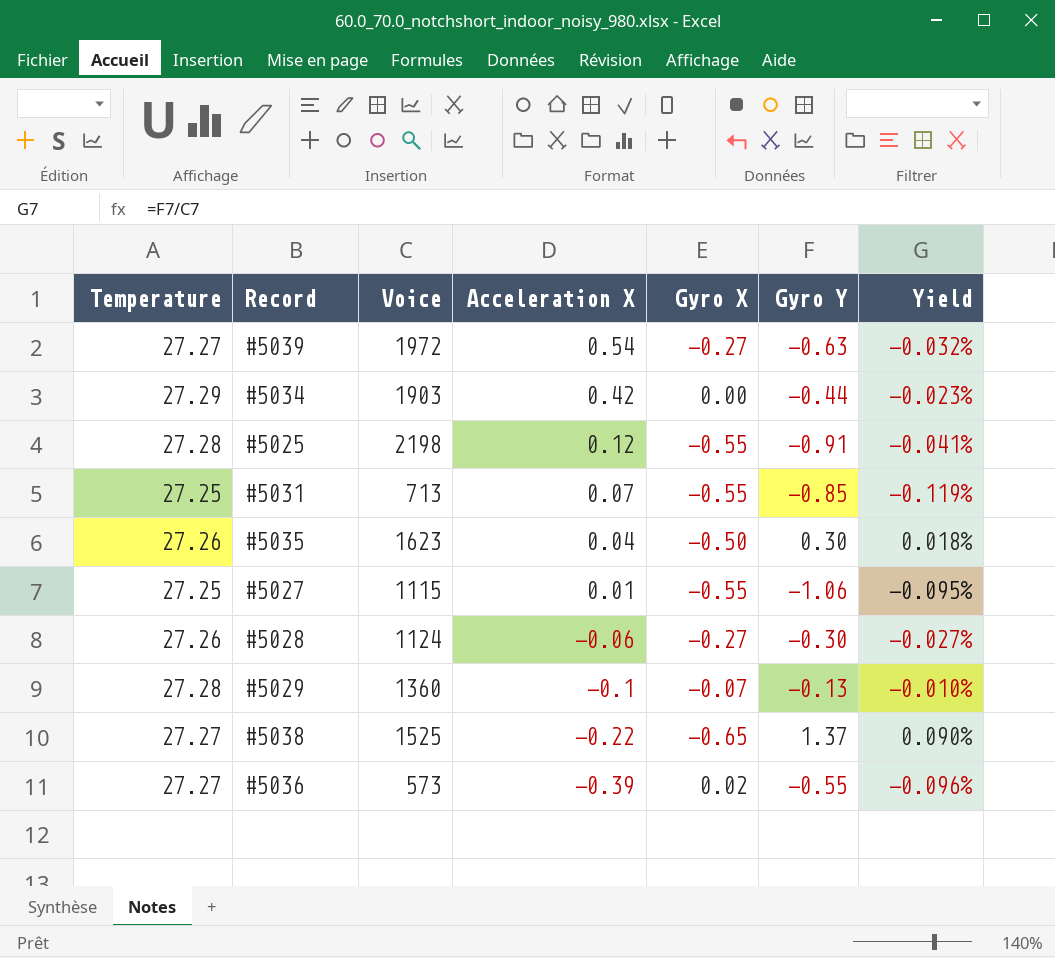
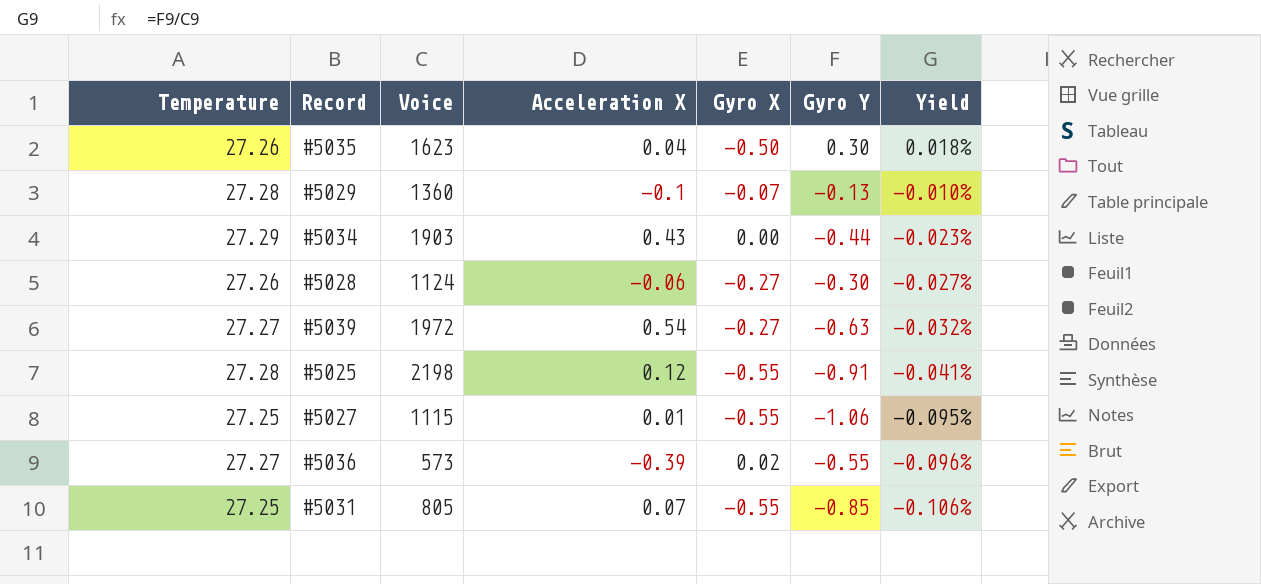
row order: Acceleration X descending -> Yield descending
row #5038: 27.27 | 1525 | -0.22 | -0.65 | 1.37 | 0.090% -> none
#5034 | Acceleration X: 0.42 -> 0.43
#5031 | Voice: 713 -> 805
#5031 | Yield: -0.119% -> -0.106%

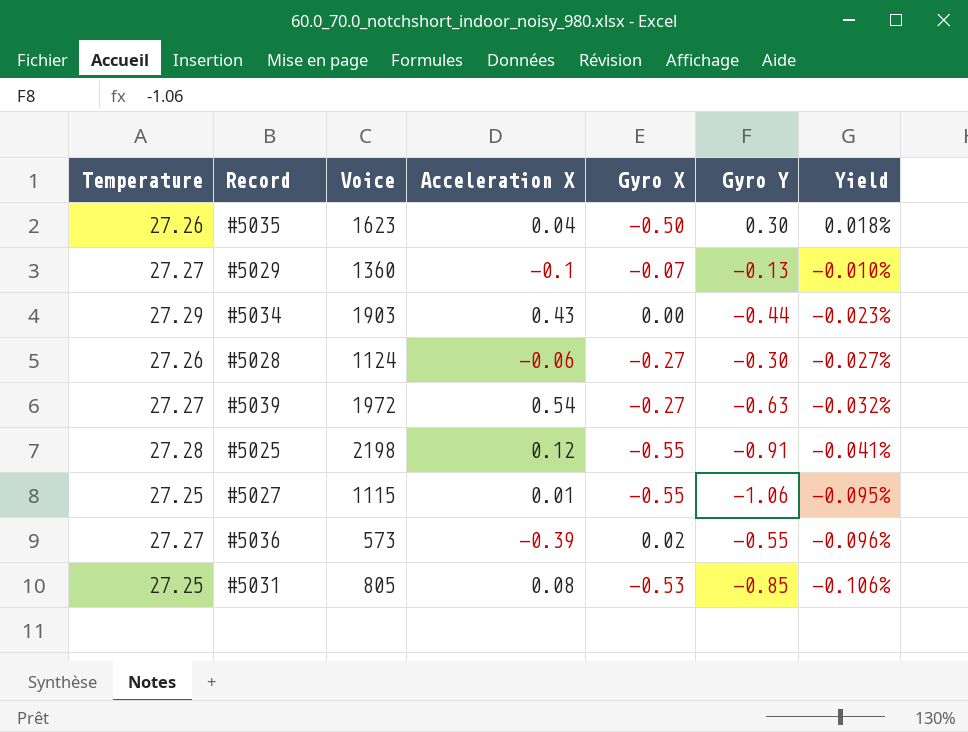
#5029 | Temperature: 27.28 -> 27.27
#5031 | Acceleration X: 0.07 -> 0.08
#5031 | Gyro X: -0.55 -> -0.53

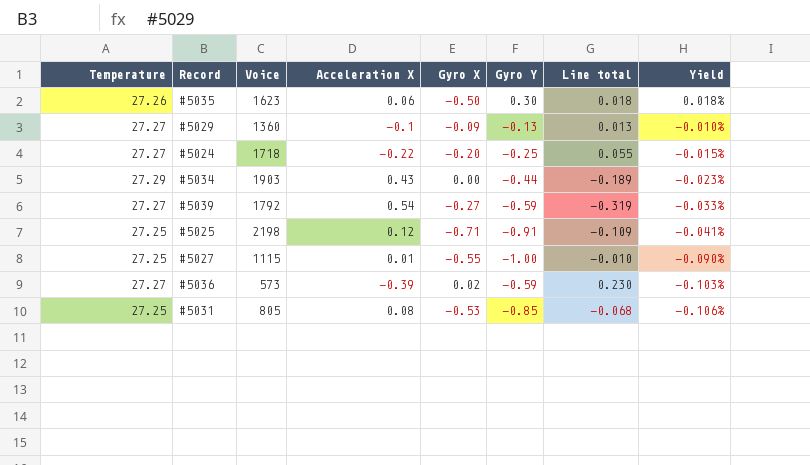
column Line total | formula: none -> [Acceleration X] * [Gyro Y]
row #5028: 27.26 | 1124 | -0.06 | -0.27 | -0.30 | -0.027% -> none
#5035 | Acceleration X: 0.04 -> 0.06
#5029 | Gyro X: -0.07 -> -0.09
row #5024: none -> 27.27 | 1718 | -0.22 | -0.20 | -0.25 | 0.055 | -0.015%
#5039 | Voice: 1972 -> 1792
#5039 | Gyro Y: -0.63 -> -0.59
#5039 | Yield: -0.032% -> -0.033%
#5025 | Temperature: 27.28 -> 27.25
#5025 | Gyro X: -0.55 -> -0.71
#5027 | Gyro Y: -1.06 -> -1.00
#5027 | Yield: -0.095% -> -0.090%
#5036 | Gyro Y: -0.55 -> -0.59
#5036 | Yield: -0.096% -> -0.103%

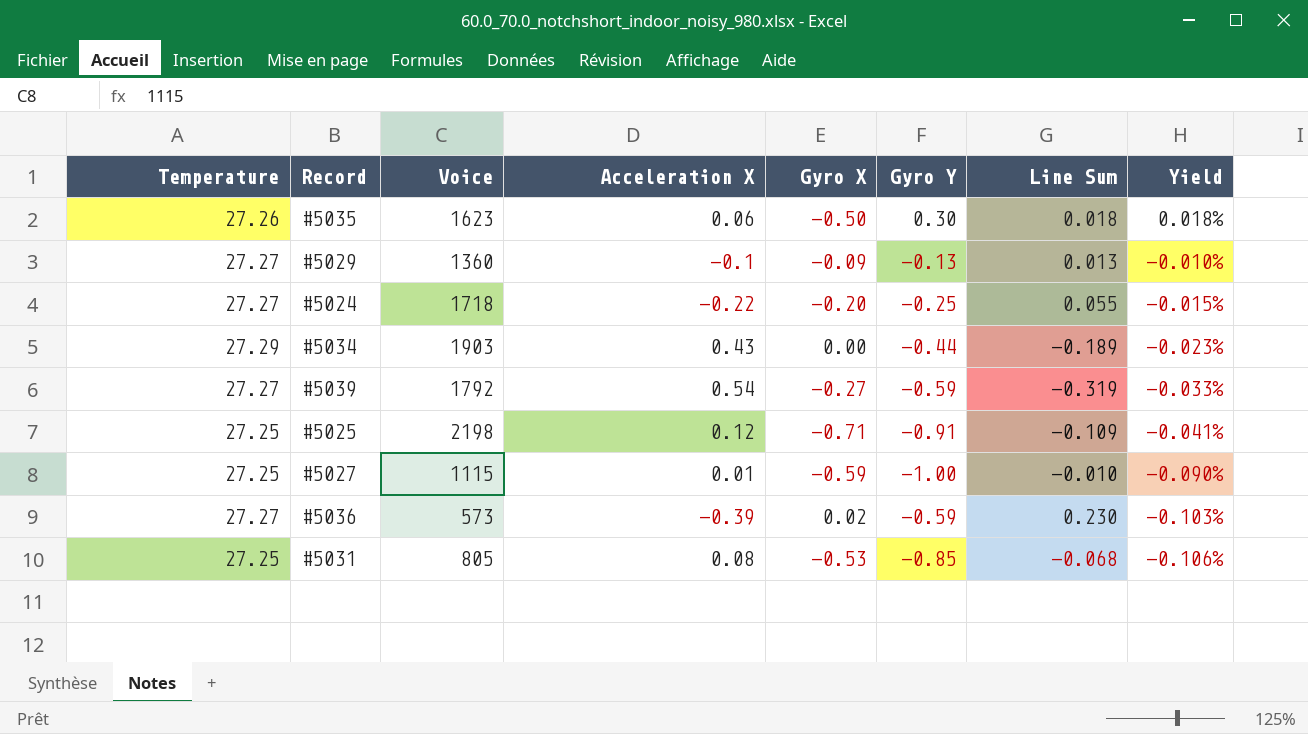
column name: Line total -> Line Sum
#5027 | Gyro X: -0.55 -> -0.59

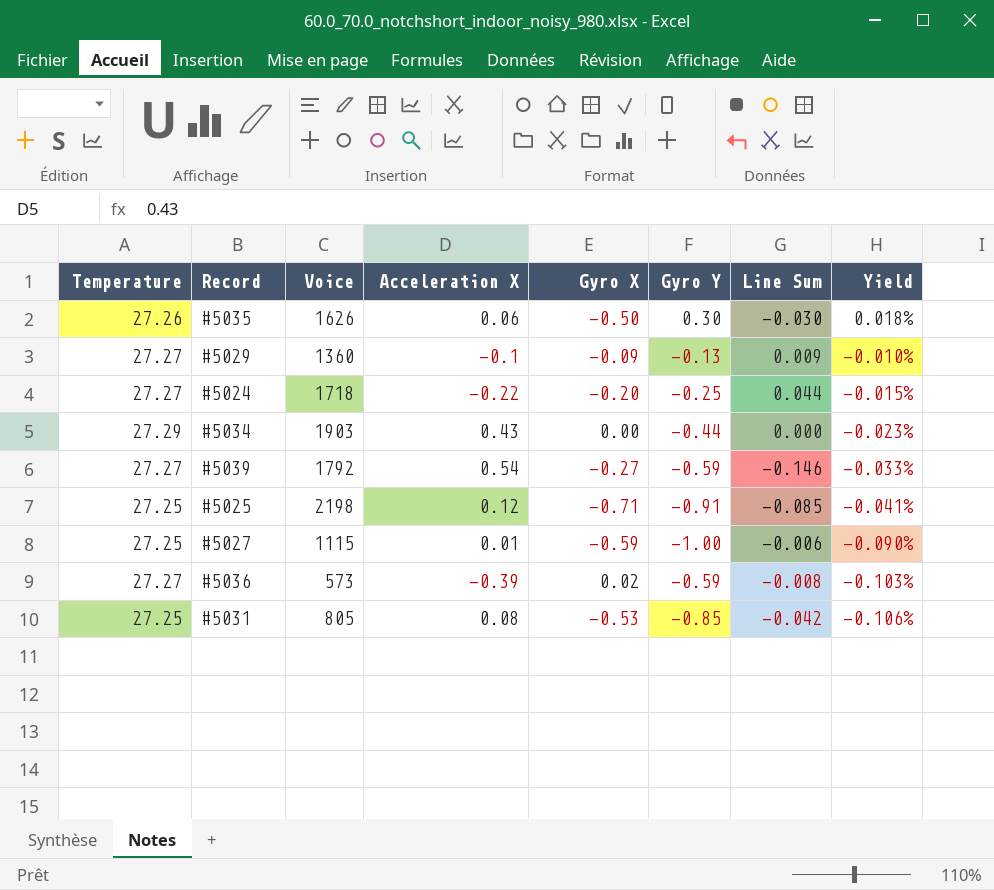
column Line Sum | formula: [Acceleration X] * [Gyro Y] -> [Acceleration X] * [Gyro X]
#5035 | Voice: 1623 -> 1626

